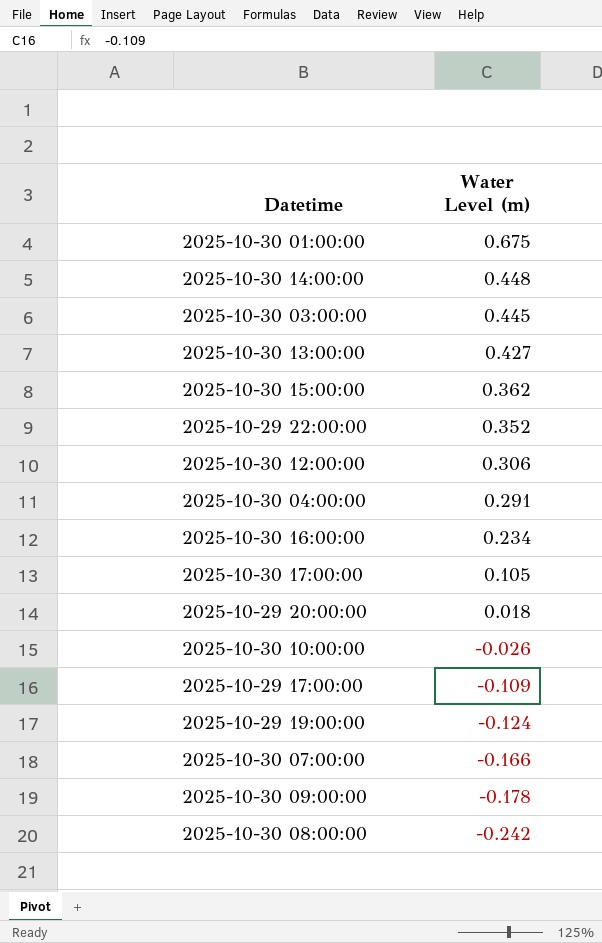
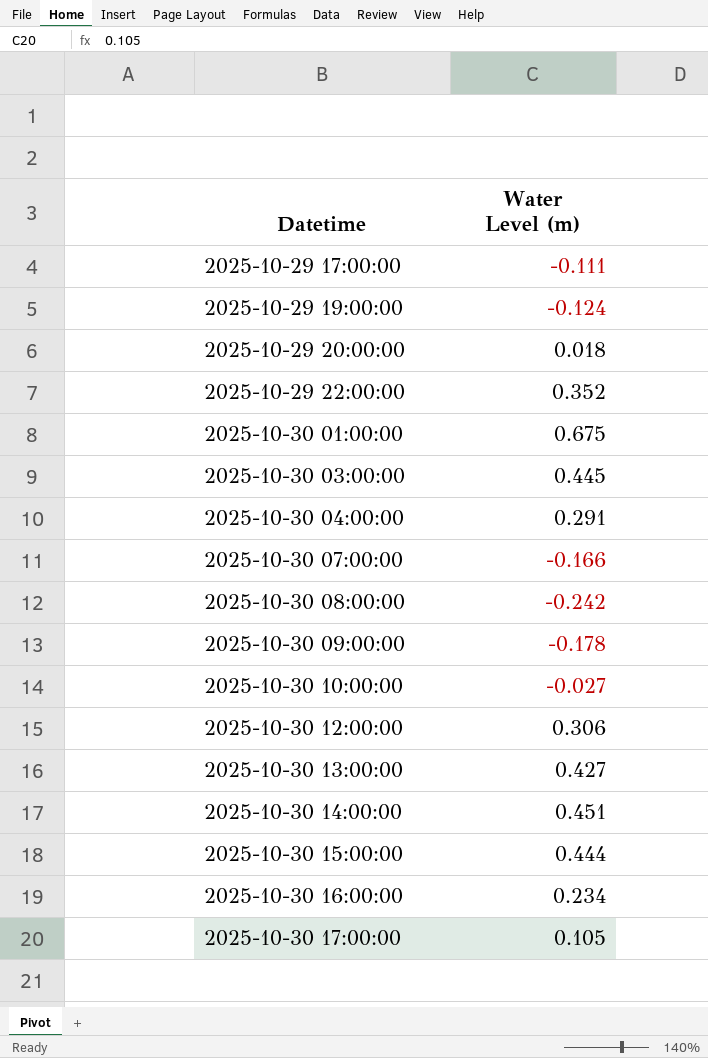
row order: Water Level (m) descending -> Datetime ascending
2025-10-29 17:00:00 | Water Level (m): -0.109 -> -0.111
2025-10-30 10:00:00 | Water Level (m): -0.026 -> -0.027
2025-10-30 14:00:00 | Water Level (m): 0.448 -> 0.451
2025-10-30 15:00:00 | Water Level (m): 0.362 -> 0.444

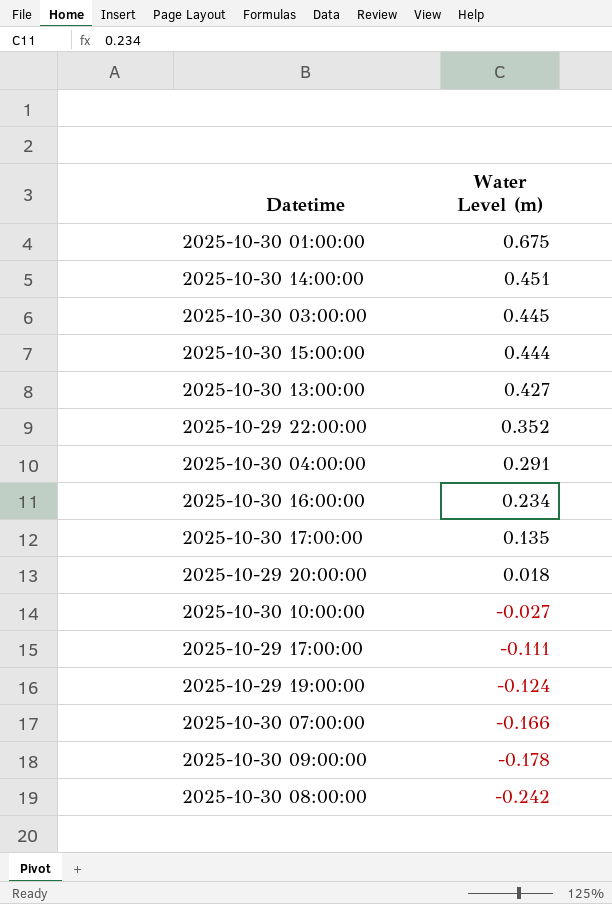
row order: Datetime ascending -> Water Level (m) descending
row 2025-10-30 12:00:00: 0.306 -> none
2025-10-30 17:00:00 | Water Level (m): 0.105 -> 0.135

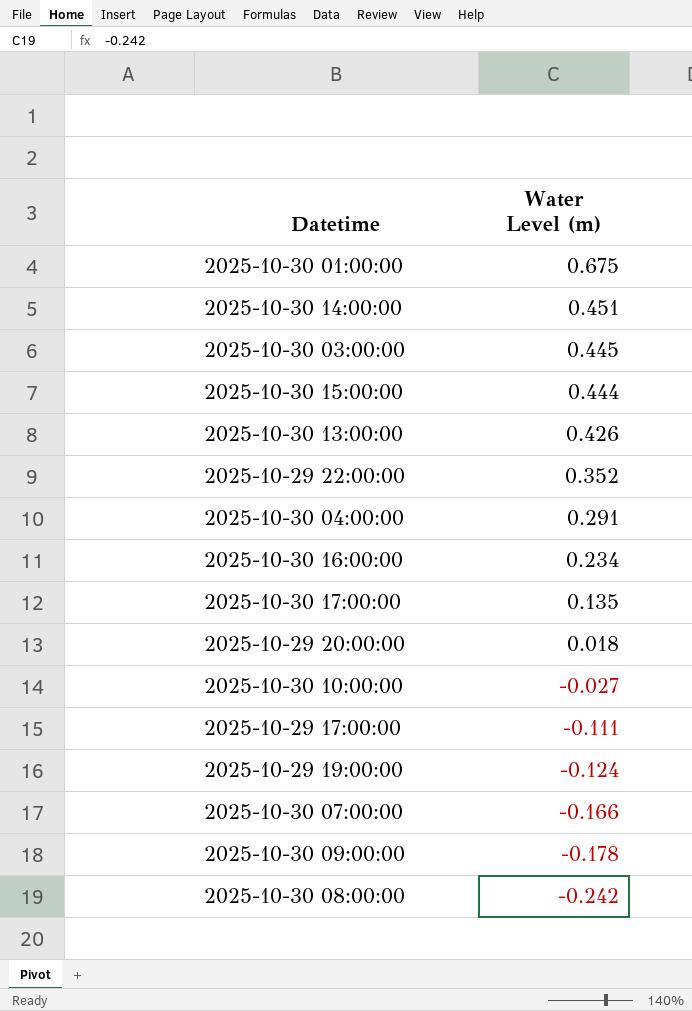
2025-10-30 13:00:00 | Water Level (m): 0.427 -> 0.426

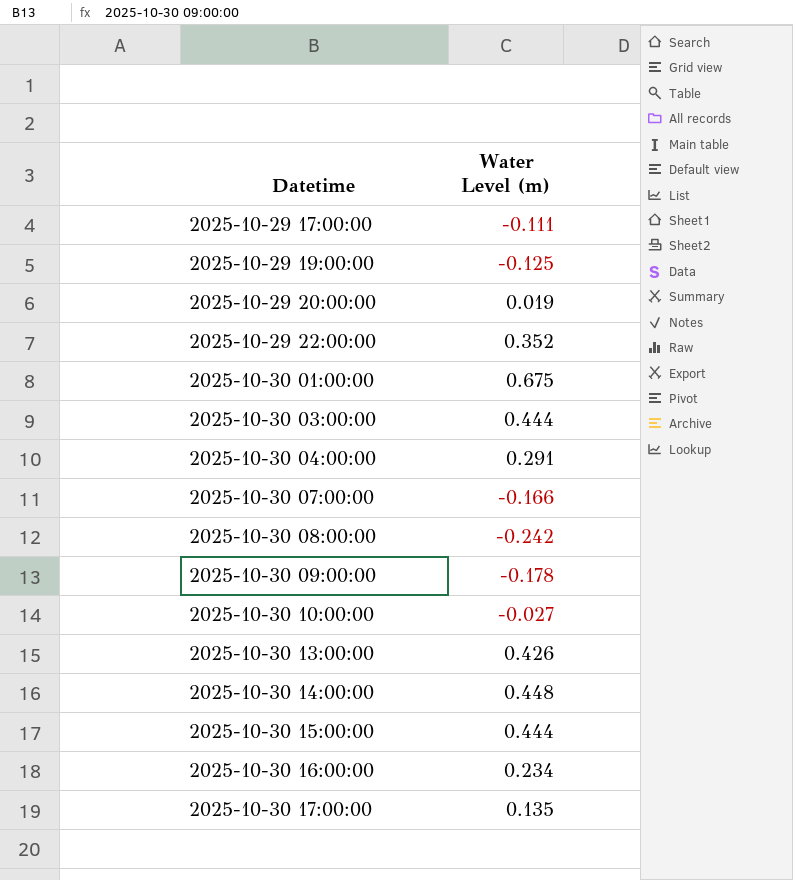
row order: Water Level (m) descending -> Datetime ascending
2025-10-29 19:00:00 | Water Level (m): -0.124 -> -0.125
2025-10-29 20:00:00 | Water Level (m): 0.018 -> 0.019
2025-10-30 03:00:00 | Water Level (m): 0.445 -> 0.444
2025-10-30 14:00:00 | Water Level (m): 0.451 -> 0.448

